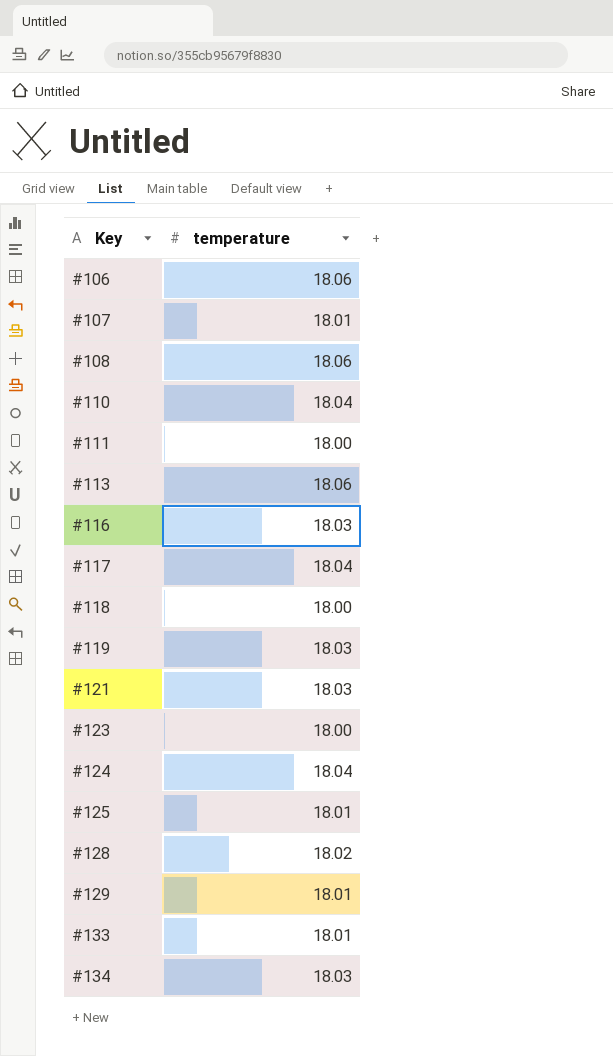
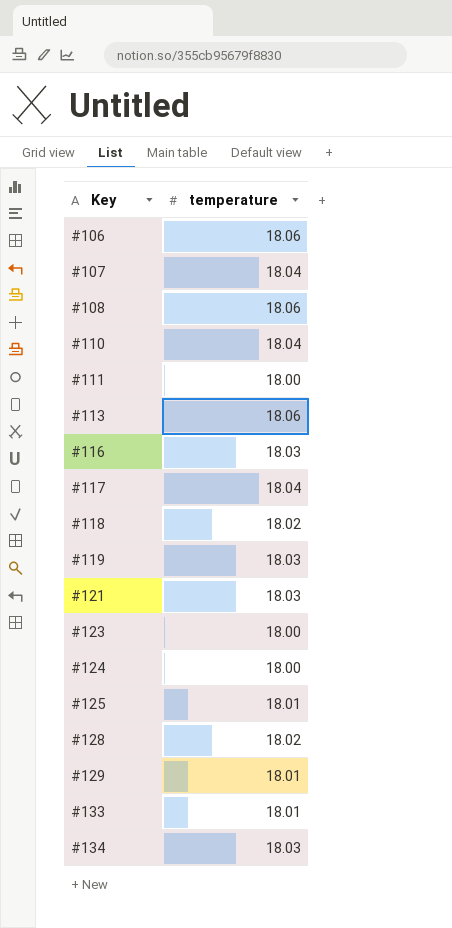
#107 | temperature: 18.01 -> 18.04
#118 | temperature: 18.00 -> 18.02
#124 | temperature: 18.04 -> 18.00

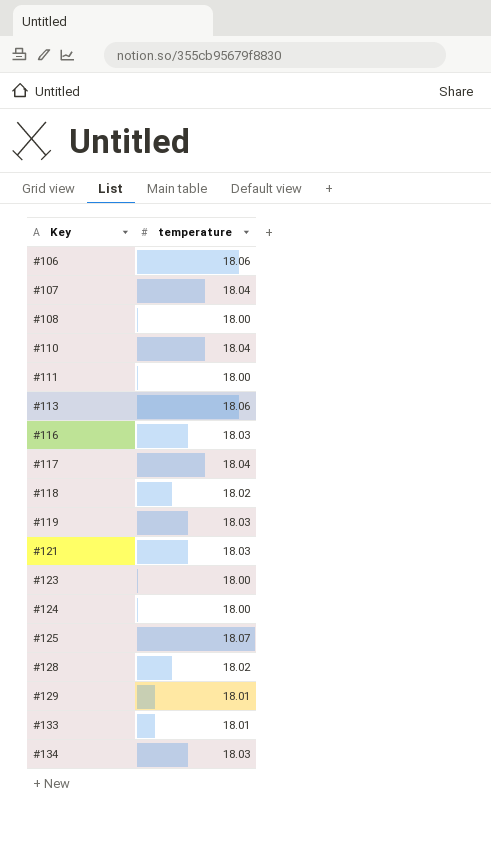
#108 | temperature: 18.06 -> 18.00
#125 | temperature: 18.01 -> 18.07

